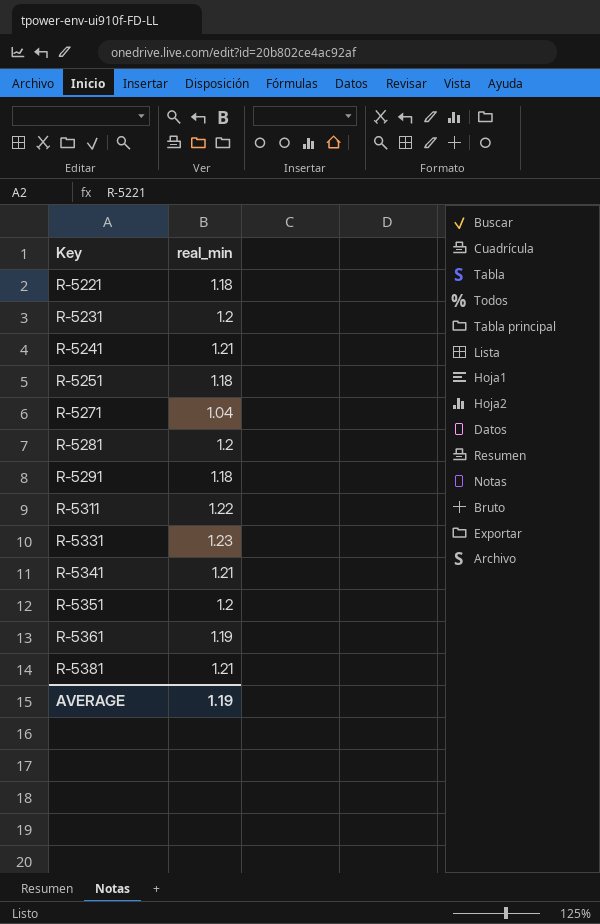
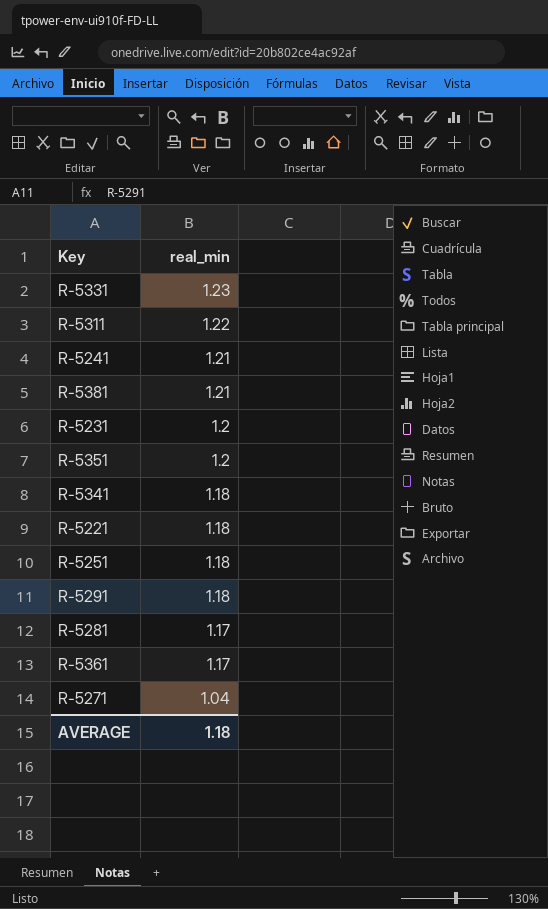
row order: Key ascending -> real_min descending
R-5341 | real_min: 1.21 -> 1.18
R-5281 | real_min: 1.2 -> 1.17
R-5361 | real_min: 1.19 -> 1.17
AVERAGE | real_min: 1.19 -> 1.18

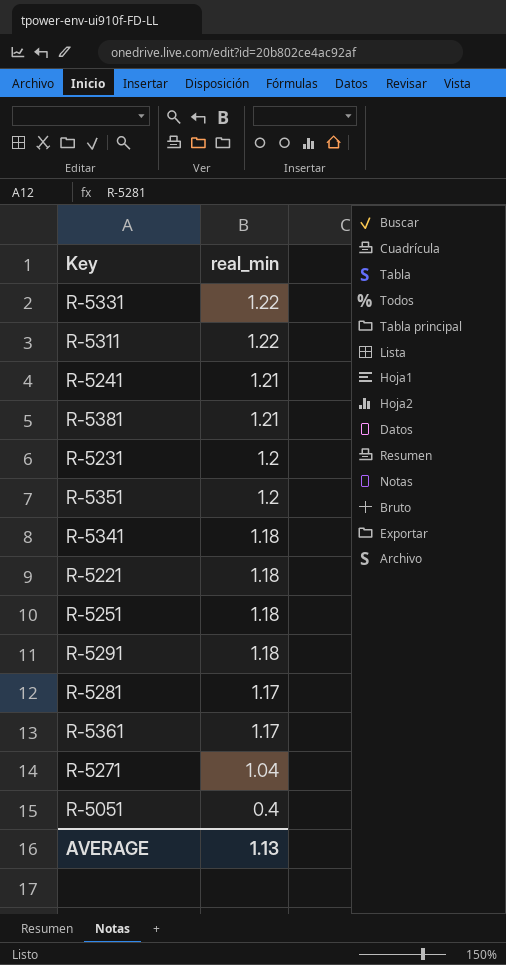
R-5331 | real_min: 1.23 -> 1.22
row R-5051: none -> 0.4
AVERAGE | real_min: 1.18 -> 1.13

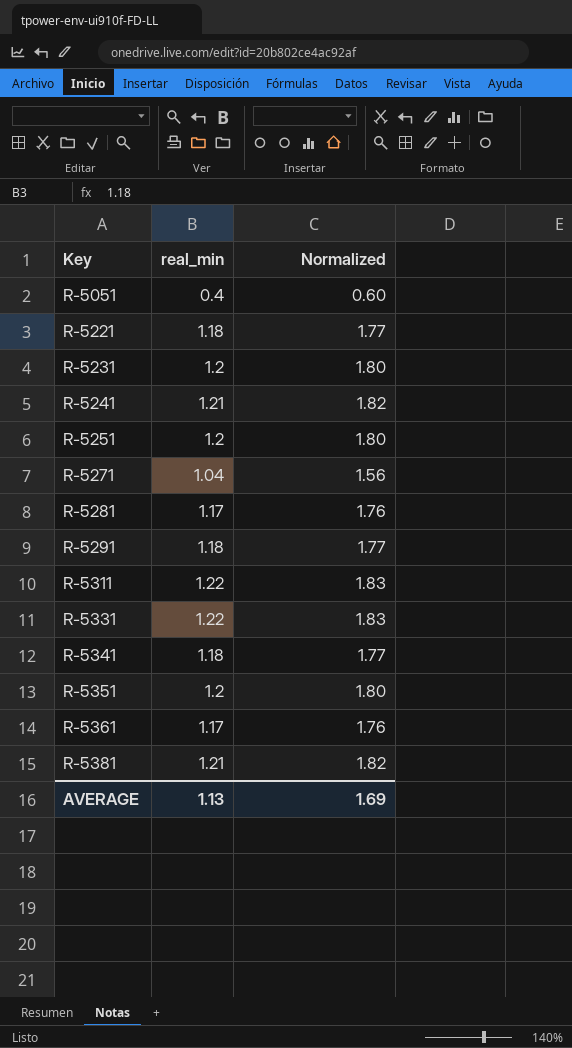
row order: real_min descending -> Key ascending
column Normalized | formula: none -> [real_min] * 1.5
R-5251 | real_min: 1.18 -> 1.2

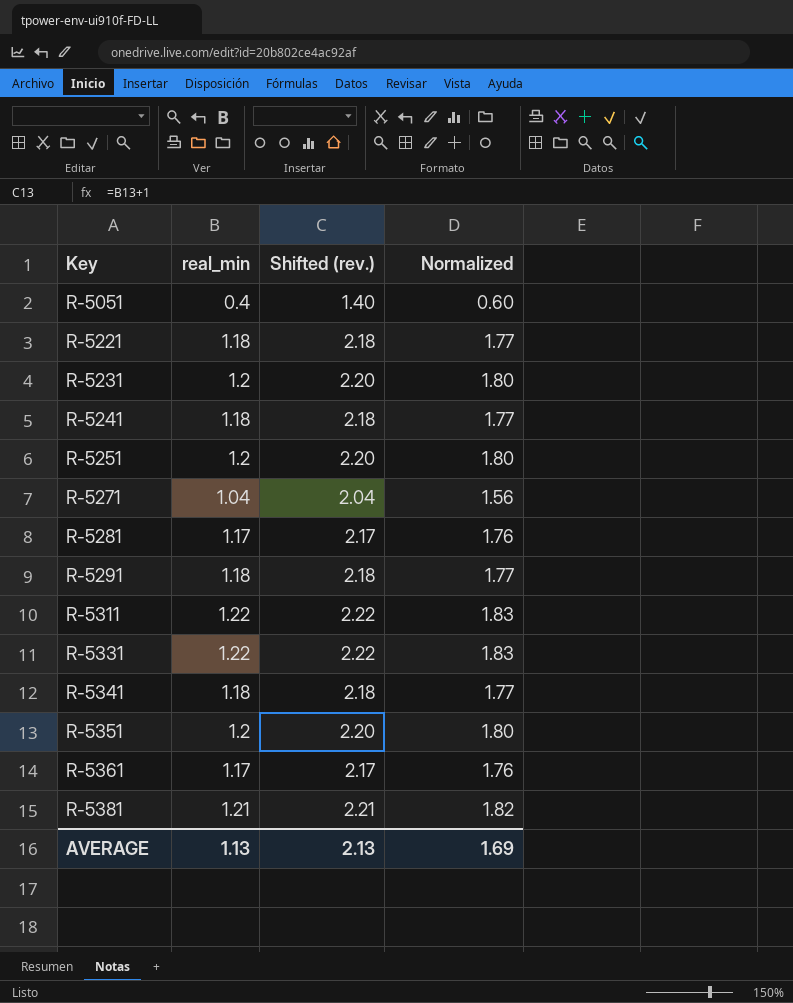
column Shifted (rev.) | formula: none -> [real_min] + 1
R-5241 | real_min: 1.21 -> 1.18
R-5241 | Normalized: 1.82 -> 1.77

